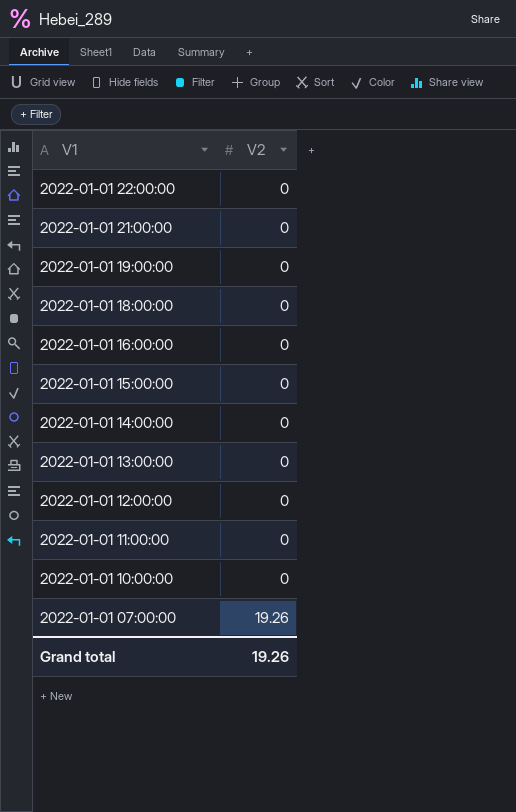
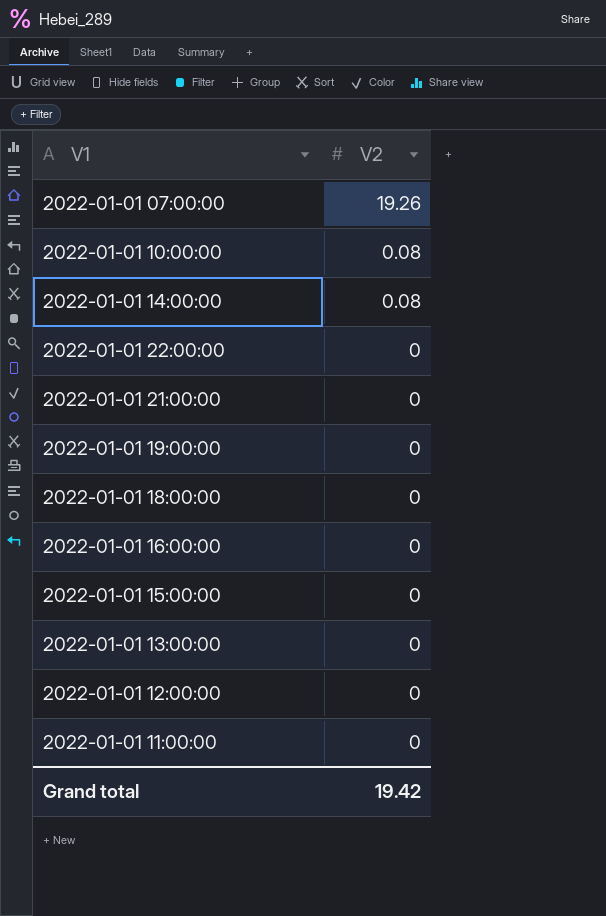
row order: V1 descending -> V2 descending
2022-01-01 10:00:00 | V2: 0 -> 0.08
2022-01-01 14:00:00 | V2: 0 -> 0.08
Grand total | V2: 19.26 -> 19.42

